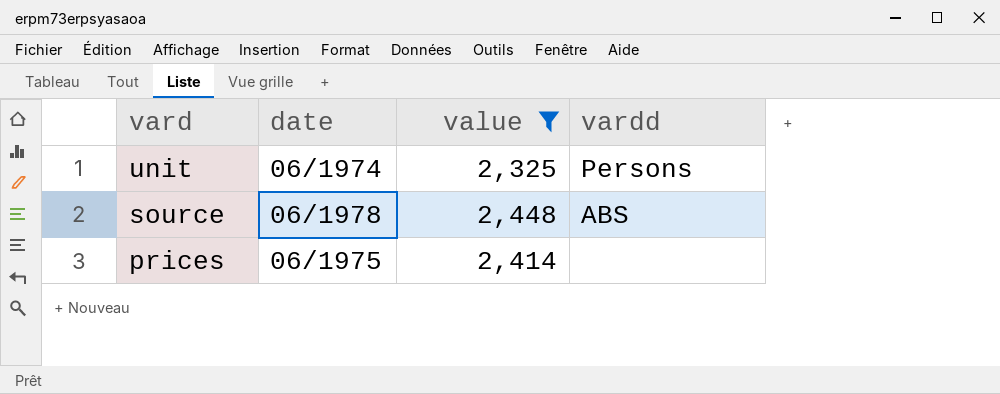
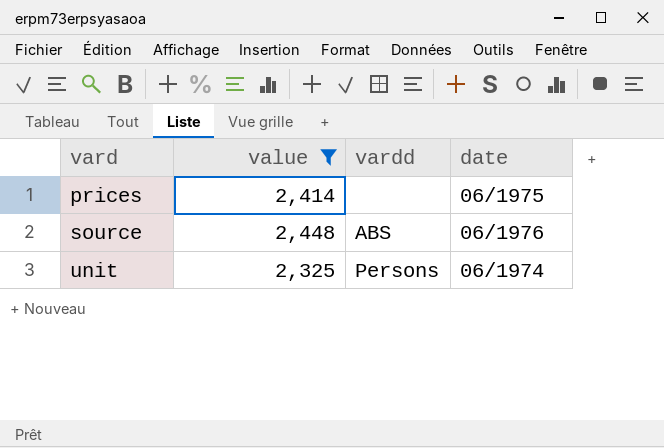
row order: vard descending -> vard ascending
column date | position: 2 -> 4
source | date: 06/1978 -> 06/1976

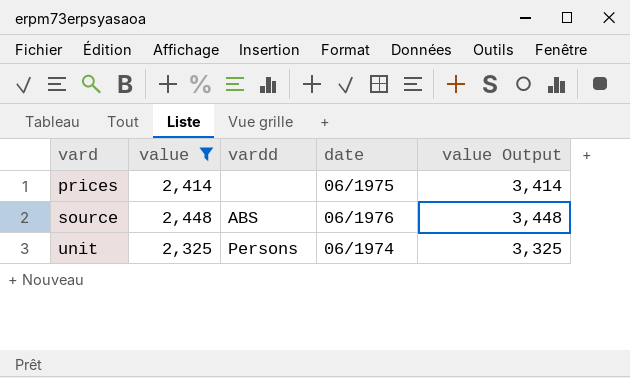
column value Output | formula: none -> [value] + 1000

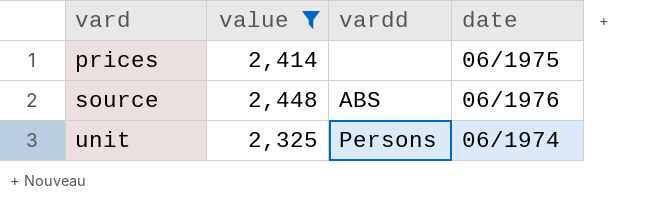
column value Output | formula: [value] + 1000 -> none

